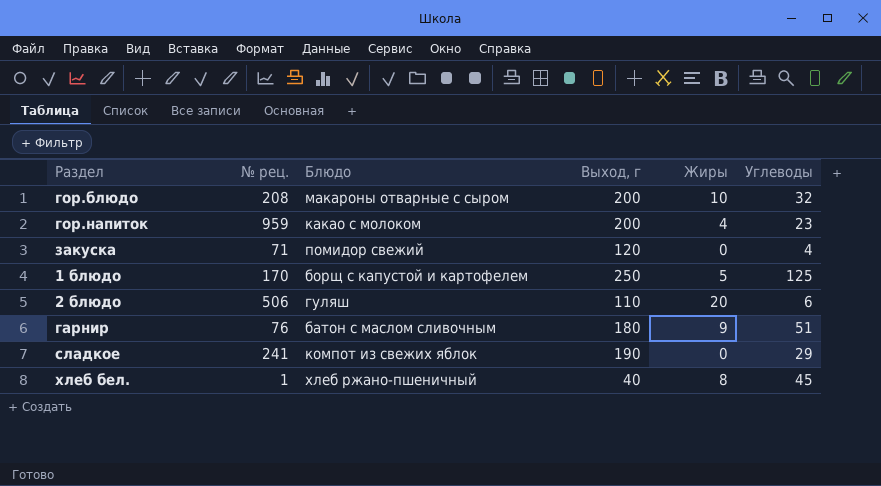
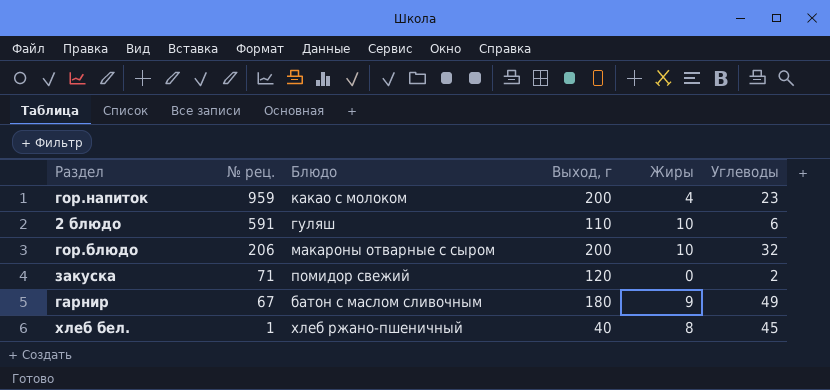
row order: none -> № рец. descending
row 1 блюдо: 170 | борщ с капустой и картофелем | 250 | 5 | 125 -> none
row сладкое: 241 | компот из свежих яблок | 190 | 0 | 29 -> none
2 блюдо | № рец.: 506 -> 591
2 блюдо | Жиры: 20 -> 10
гор.блюдо | № рец.: 208 -> 206
закуска | Углеводы: 4 -> 2
гарнир | № рец.: 76 -> 67
гарнир | Углеводы: 51 -> 49

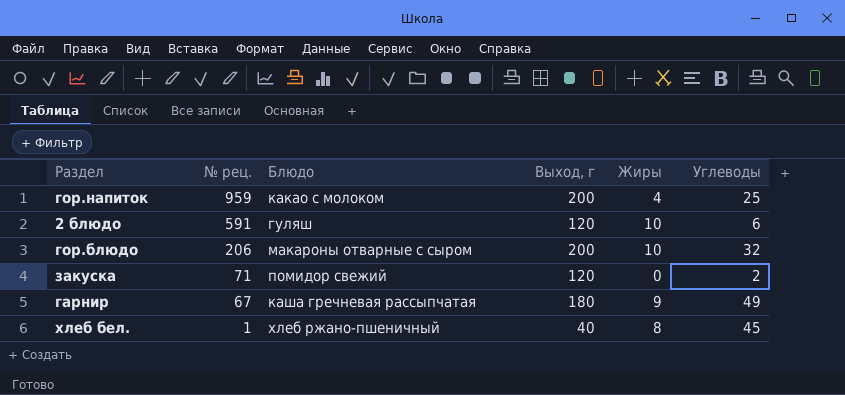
гор.напиток | Углеводы: 23 -> 25
2 блюдо | Выход, г: 110 -> 120
гарнир | Блюдо: батон с маслом сливочным -> каша гречневая рассыпчатая

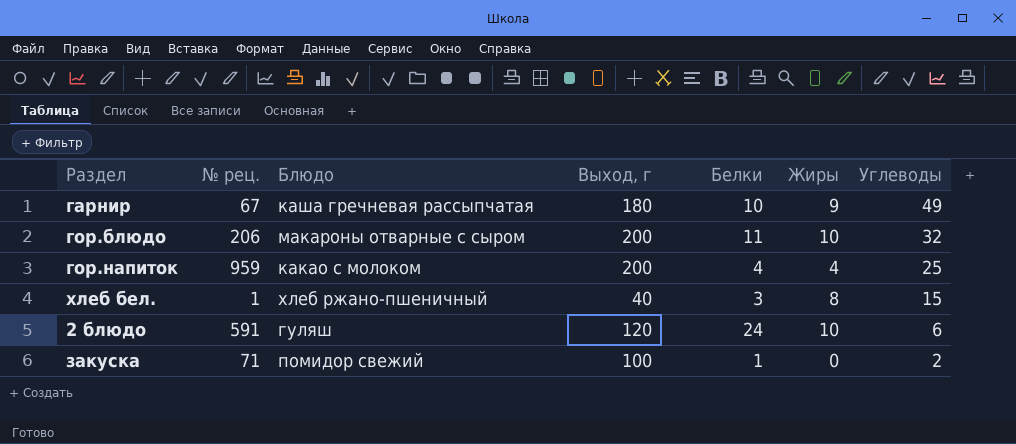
row order: № рец. descending -> Углеводы descending
column Белки | position: none -> 5
хлеб бел. | Углеводы: 45 -> 15
закуска | Выход, г: 120 -> 100

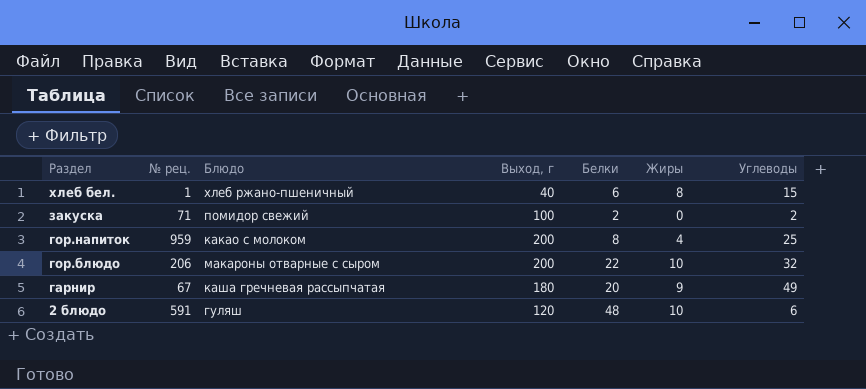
row order: Углеводы descending -> Раздел descending
хлеб бел. | Белки: 3 -> 6
закуска | Белки: 1 -> 2
гор.напиток | Белки: 4 -> 8
гор.блюдо | Белки: 11 -> 22
гарнир | Белки: 10 -> 20
2 блюдо | Белки: 24 -> 48

